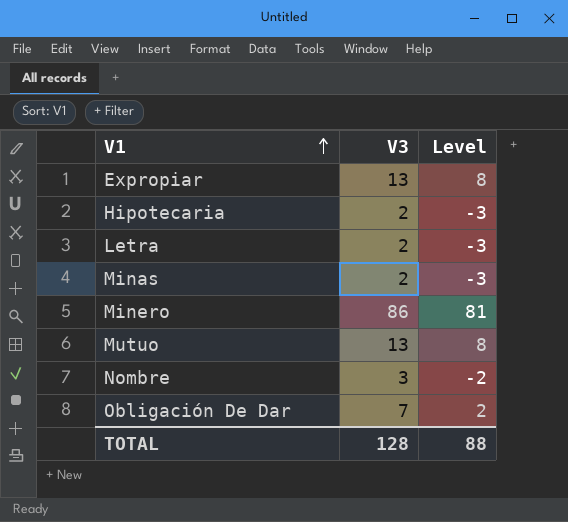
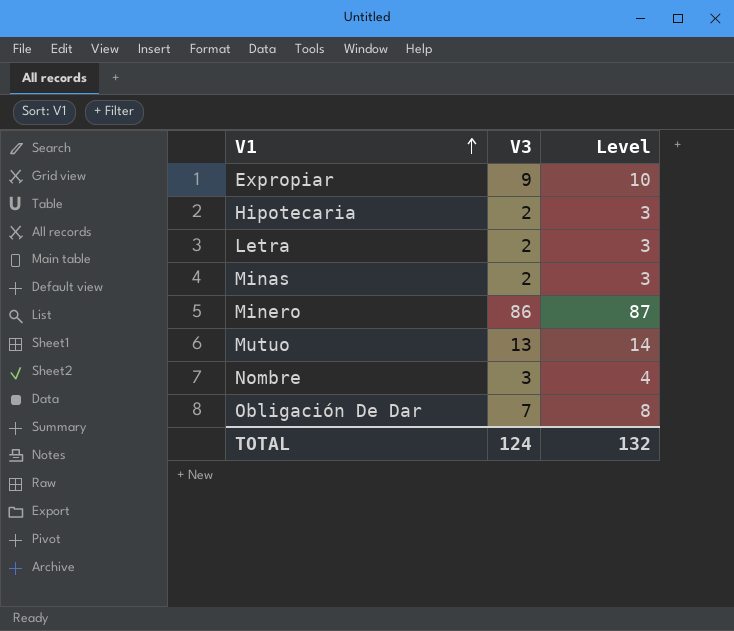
column Level | formula: [V3] - 5 -> [V3] + 1
Expropiar | V3: 13 -> 9
TOTAL | V3: 128 -> 124
TOTAL | Level: 88 -> 132

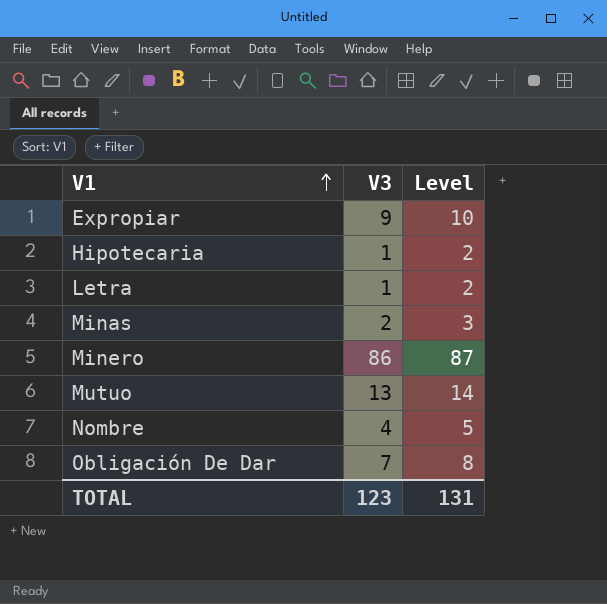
Hipotecaria | V3: 2 -> 1
Hipotecaria | Level: 3 -> 2
Letra | V3: 2 -> 1
Letra | Level: 3 -> 2
Nombre | V3: 3 -> 4
Nombre | Level: 4 -> 5
TOTAL | V3: 124 -> 123
TOTAL | Level: 132 -> 131

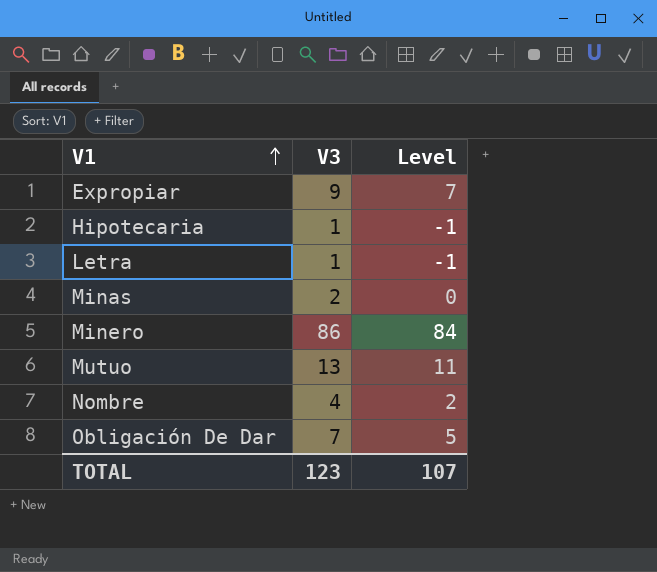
column Level | formula: [V3] + 1 -> [V3] - 2
TOTAL | Level: 131 -> 107

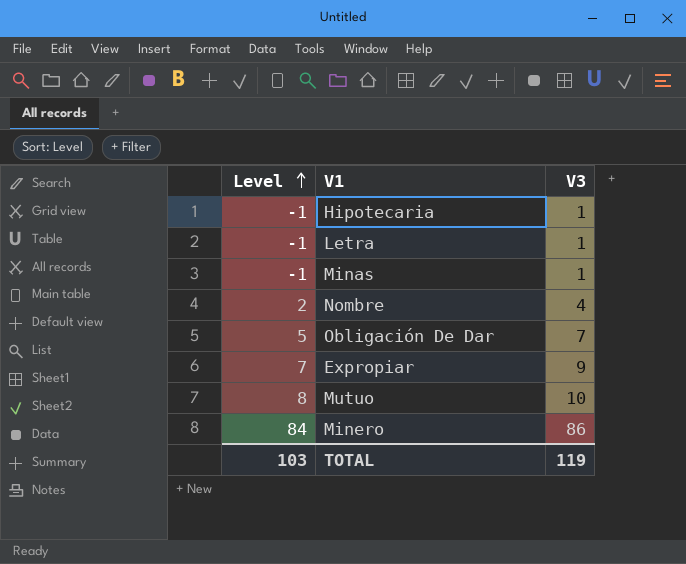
row order: V1 ascending -> Level ascending
column Level | position: 3 -> 1
Minas | Level: 0 -> -1
Minas | V3: 2 -> 1
Mutuo | Level: 11 -> 8
Mutuo | V3: 13 -> 10
TOTAL | Level: 107 -> 103
TOTAL | V3: 123 -> 119

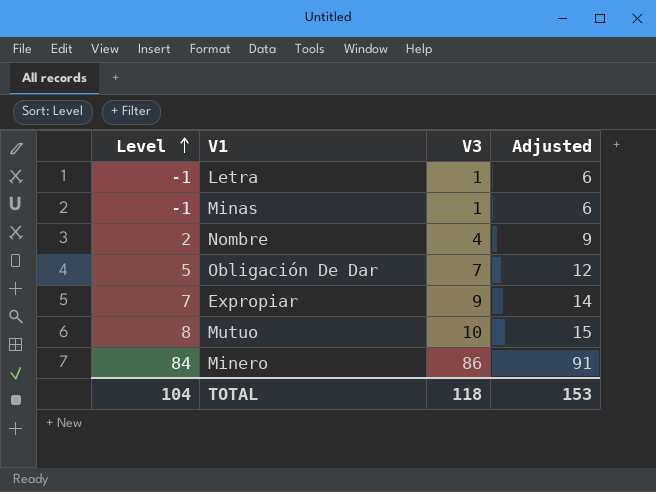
column Adjusted | formula: none -> [V3] + 5
row Hipotecaria: -1 | 1 -> none
TOTAL | Level: 103 -> 104
TOTAL | V3: 119 -> 118

